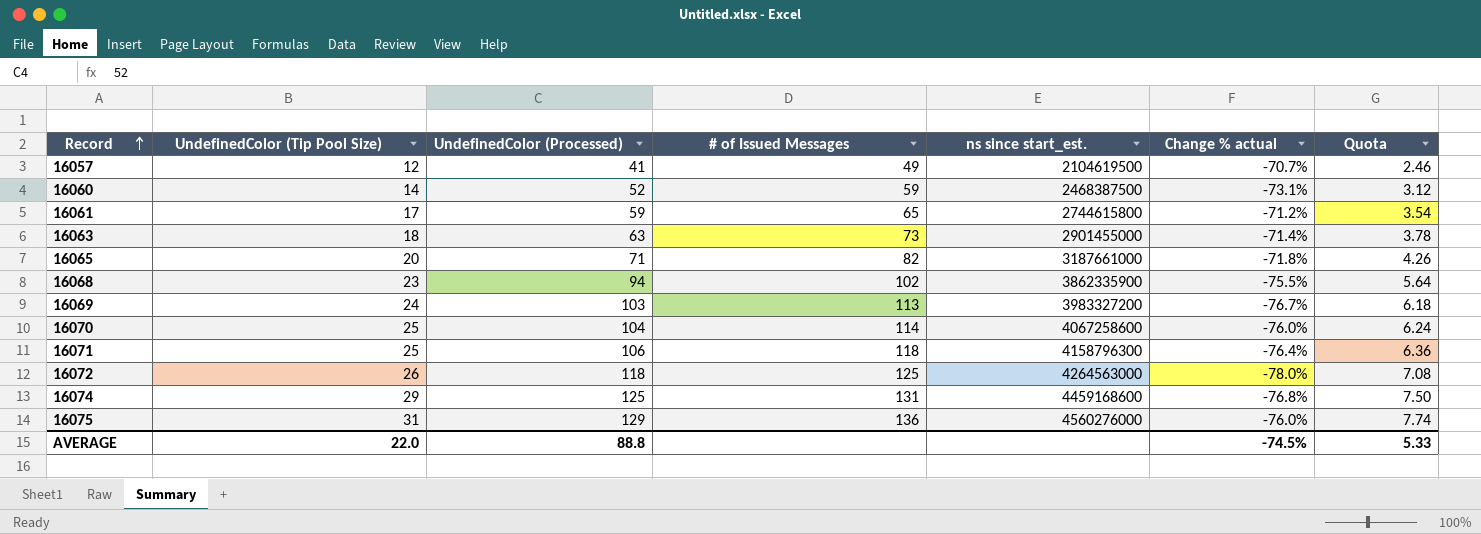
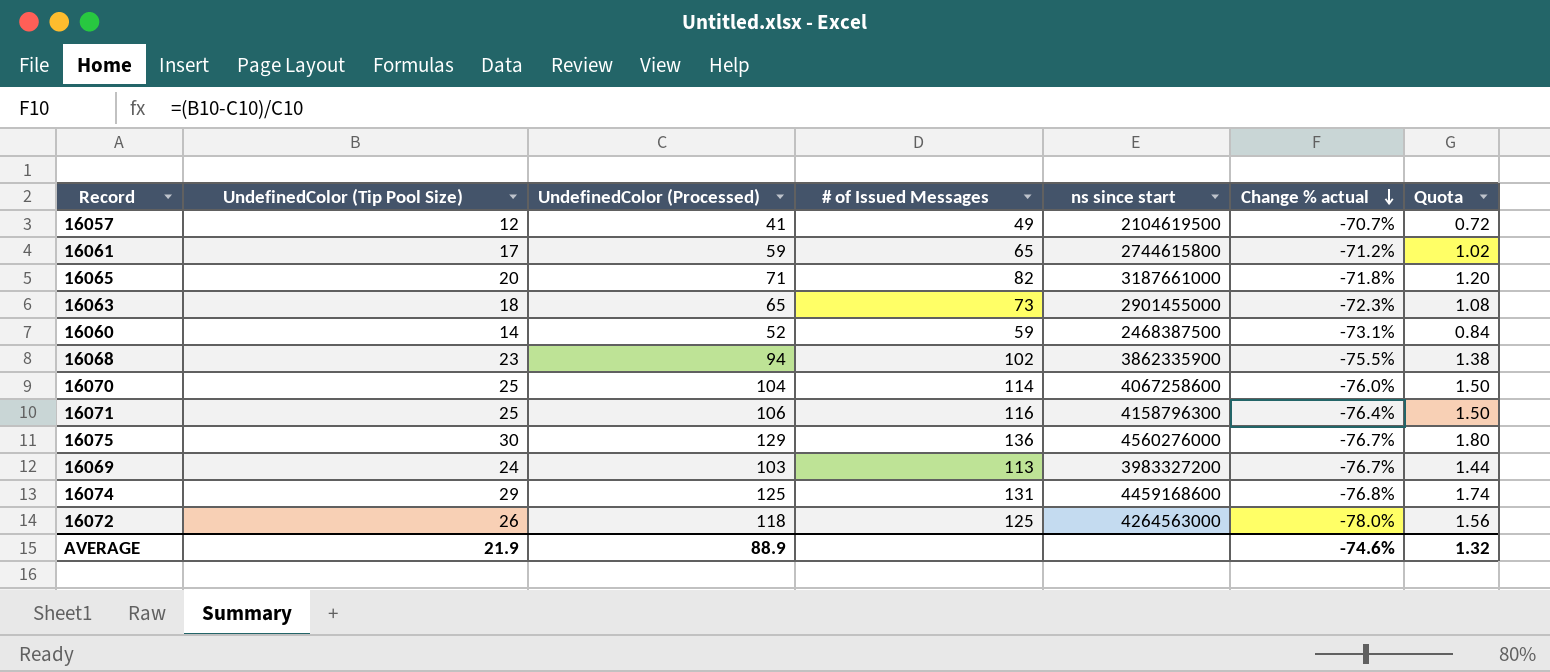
row order: Record ascending -> Change % actual descending
column name: ns since start_est. -> ns since start
column Quota | formula: [UndefinedColor (Processed)] * 0.06 -> [UndefinedColor (Tip Pool Size)] * 0.06
16063 | UndefinedColor (Processed): 63 -> 65
16063 | Change % actual: -71.4% -> -72.3%
16071 | # of Issued Messages: 118 -> 116
16075 | UndefinedColor (Tip Pool Size): 31 -> 30
16075 | Change % actual: -76.0% -> -76.7%
AVERAGE | UndefinedColor (Tip Pool Size): 22.0 -> 21.9
AVERAGE | UndefinedColor (Processed): 88.8 -> 88.9
AVERAGE | Change % actual: -74.5% -> -74.6%
AVERAGE | Quota: 5.33 -> 1.32

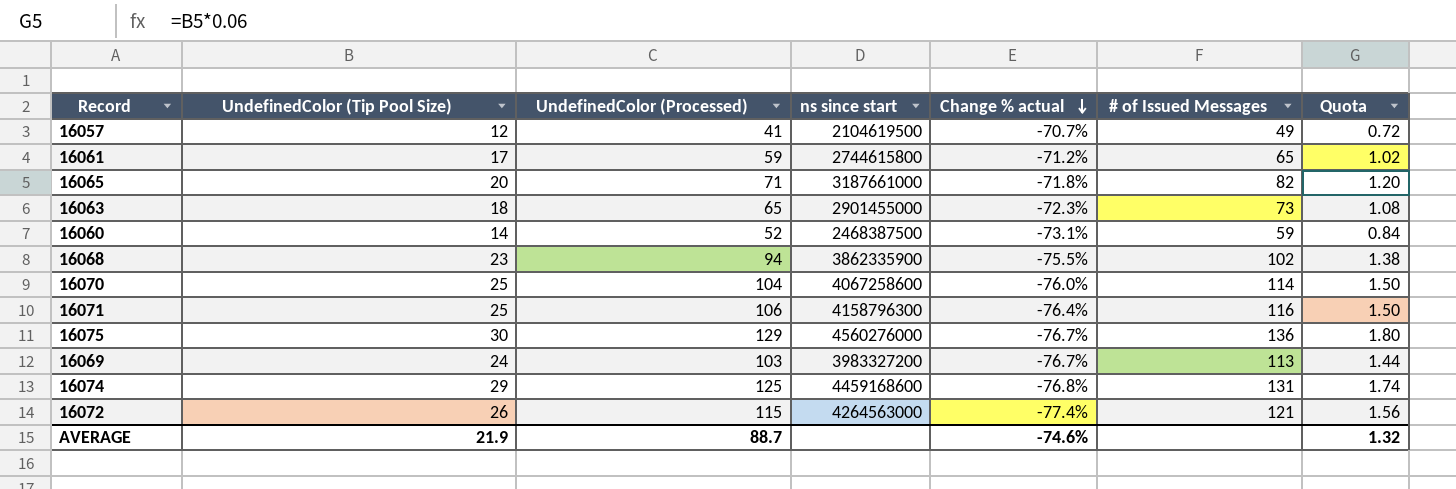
column # of Issued Messages | position: 4 -> 6
16072 | UndefinedColor (Processed): 118 -> 115
16072 | Change % actual: -78.0% -> -77.4%
16072 | # of Issued Messages: 125 -> 121
AVERAGE | UndefinedColor (Processed): 88.9 -> 88.7

